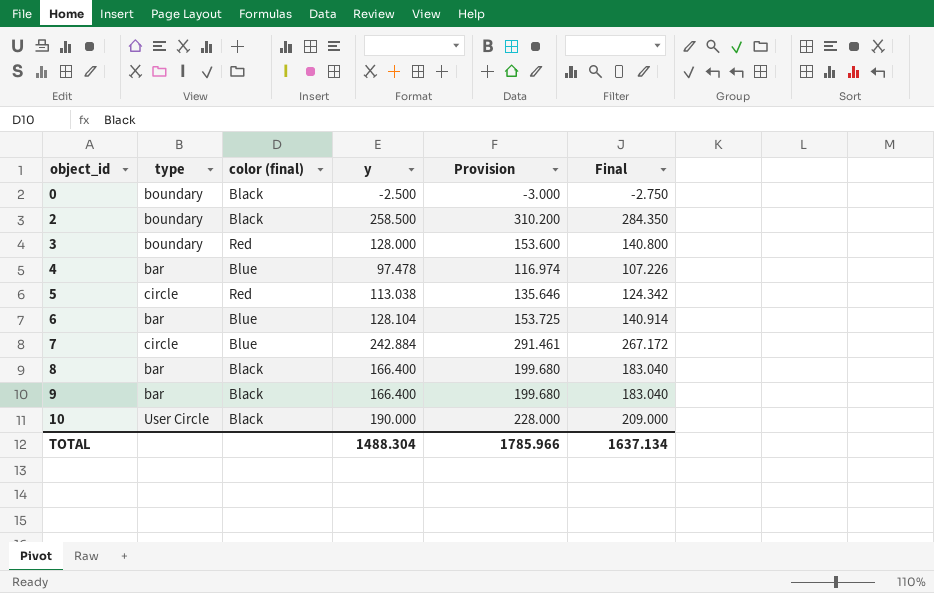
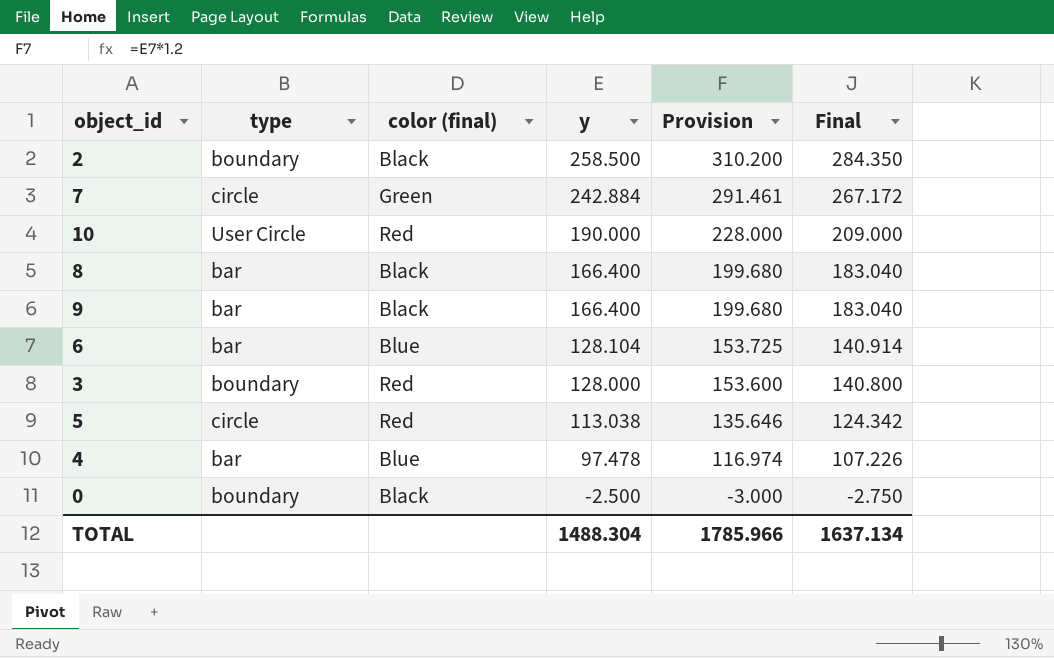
row order: object_id ascending -> y descending
7 | color (final): Blue -> Green
10 | color (final): Black -> Red

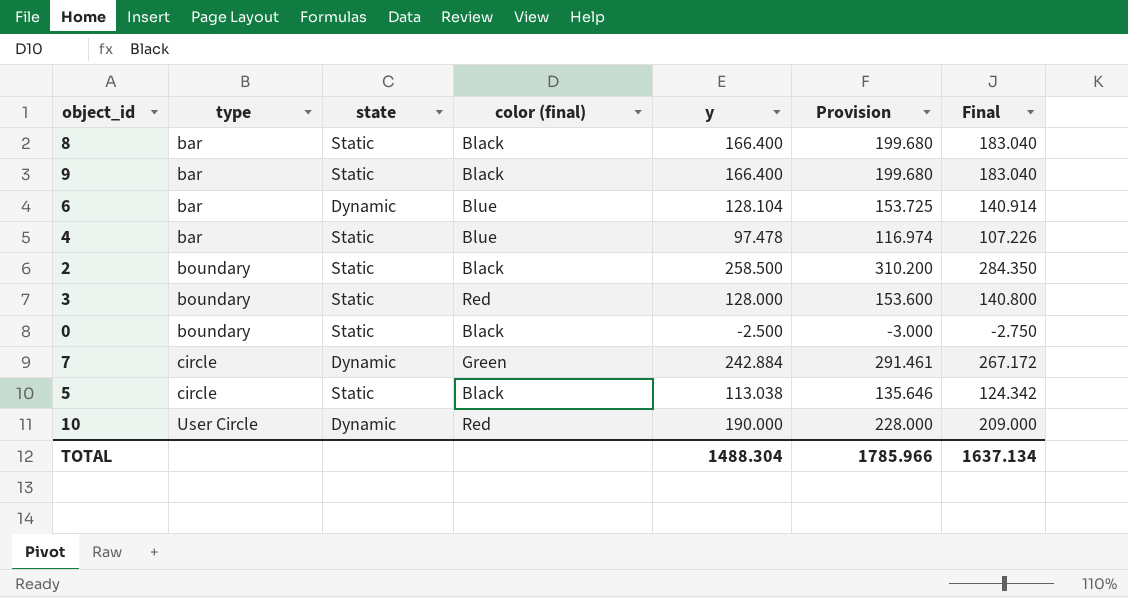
row order: y descending -> type ascending
column state | position: none -> 3
5 | color (final): Red -> Black

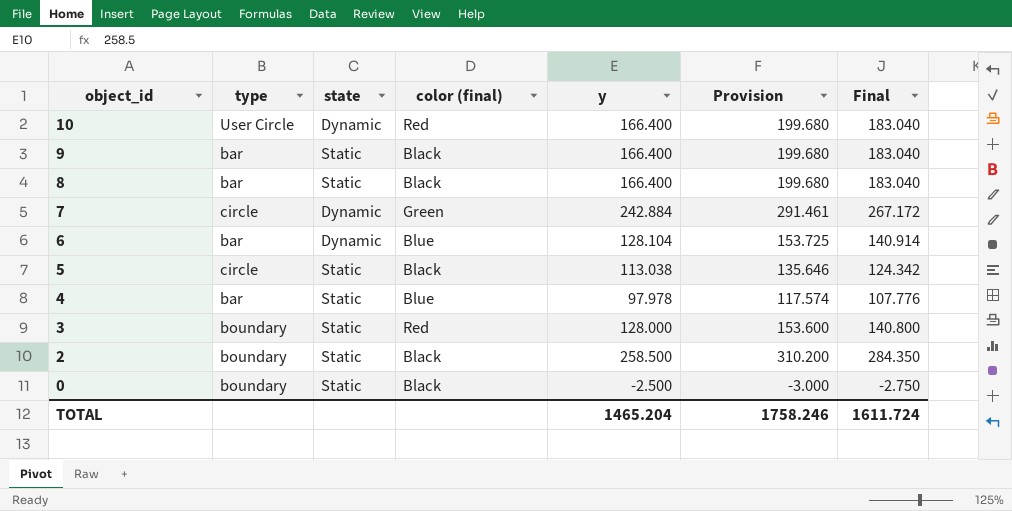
row order: type ascending -> object_id descending
10 | y: 190.000 -> 166.400
10 | Provision: 228.000 -> 199.680
10 | Final: 209.000 -> 183.040
4 | y: 97.478 -> 97.978
4 | Provision: 116.974 -> 117.574
4 | Final: 107.226 -> 107.776
TOTAL | y: 1488.304 -> 1465.204
TOTAL | Provision: 1785.966 -> 1758.246
TOTAL | Final: 1637.134 -> 1611.724

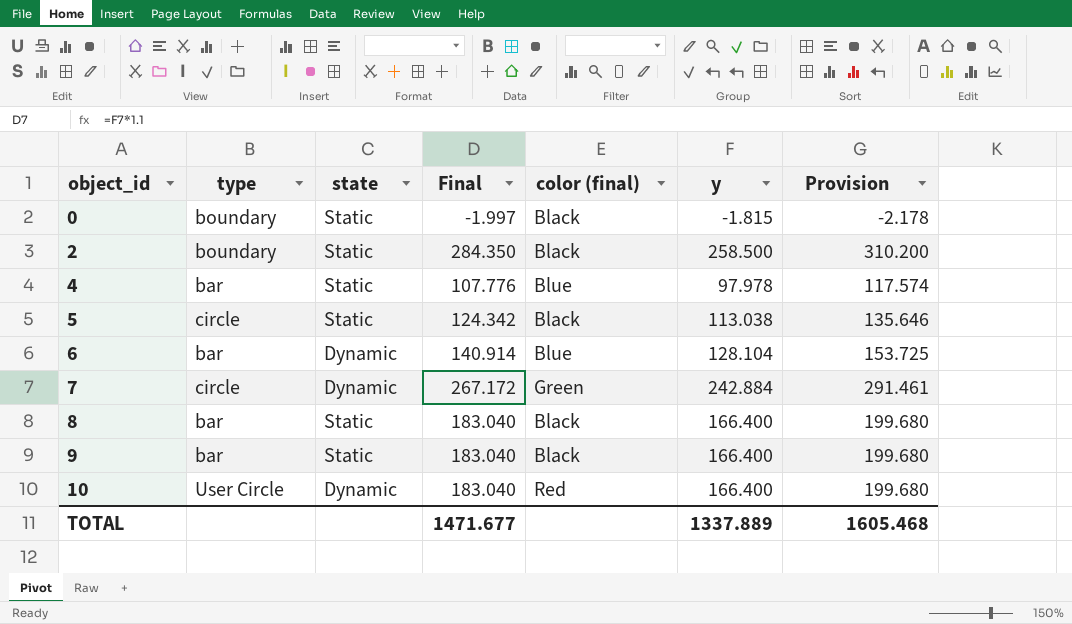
row order: object_id descending -> object_id ascending
column Final | position: 7 -> 4
row 3: boundary | Static | Red | 128.000 | 153.600 | 140.800 -> none
0 | Final: -2.750 -> -1.997
0 | y: -2.500 -> -1.815
0 | Provision: -3.000 -> -2.178
TOTAL | Final: 1611.724 -> 1471.677
TOTAL | y: 1465.204 -> 1337.889
TOTAL | Provision: 1758.246 -> 1605.468

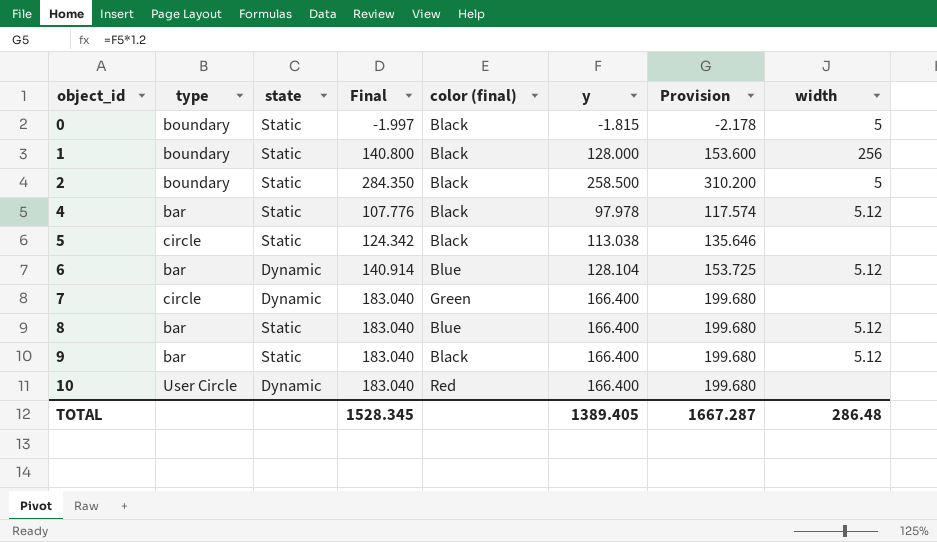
column width | position: none -> 8
row 1: none -> boundary | Static | 140.800 | Black | 128.000 | 153.600 | 256
4 | color (final): Blue -> Black
7 | Final: 267.172 -> 183.040
7 | y: 242.884 -> 166.400
7 | Provision: 291.461 -> 199.680
8 | color (final): Black -> Blue
TOTAL | Final: 1471.677 -> 1528.345
TOTAL | y: 1337.889 -> 1389.405
TOTAL | Provision: 1605.468 -> 1667.287

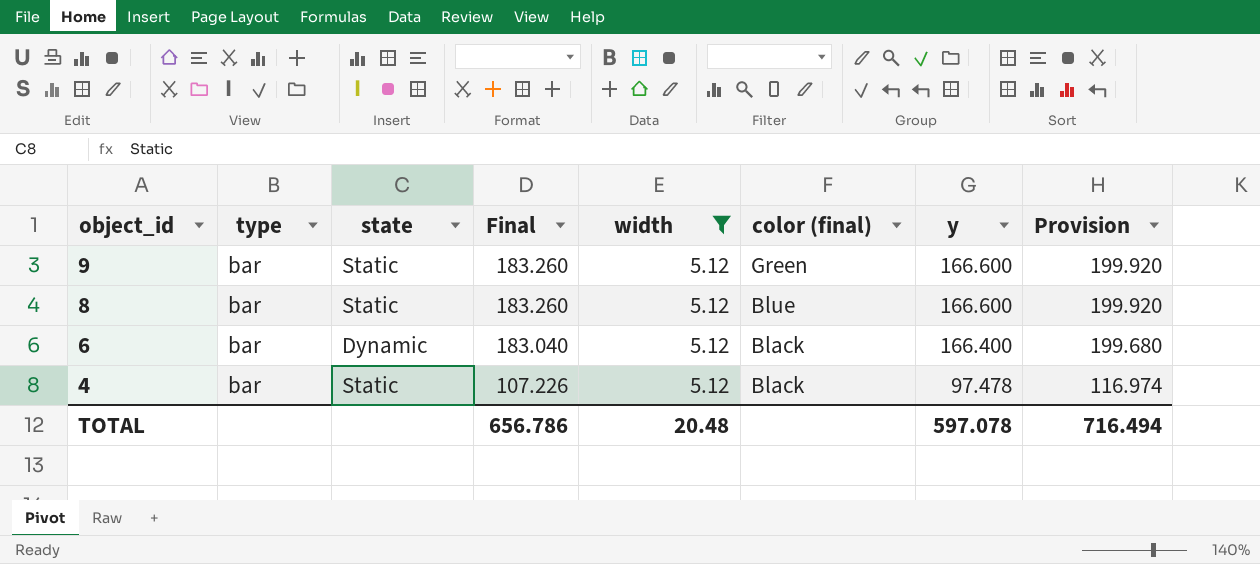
filter: none -> width = 5.12
row order: object_id ascending -> object_id descending
column width | position: 8 -> 5
9 | Final: 183.040 -> 183.260
9 | color (final): Black -> Green
9 | y: 166.400 -> 166.600
9 | Provision: 199.680 -> 199.920
8 | Final: 183.040 -> 183.260
8 | y: 166.400 -> 166.600
8 | Provision: 199.680 -> 199.920
6 | Final: 140.914 -> 183.040
6 | color (final): Blue -> Black
6 | y: 128.104 -> 166.400
6 | Provision: 153.725 -> 199.680
4 | Final: 107.776 -> 107.226
4 | y: 97.978 -> 97.478
4 | Provision: 117.574 -> 116.974
TOTAL | Final: 1528.345 -> 656.786
TOTAL | width: 286.48 -> 20.48
TOTAL | y: 1389.405 -> 597.078
TOTAL | Provision: 1667.287 -> 716.494

